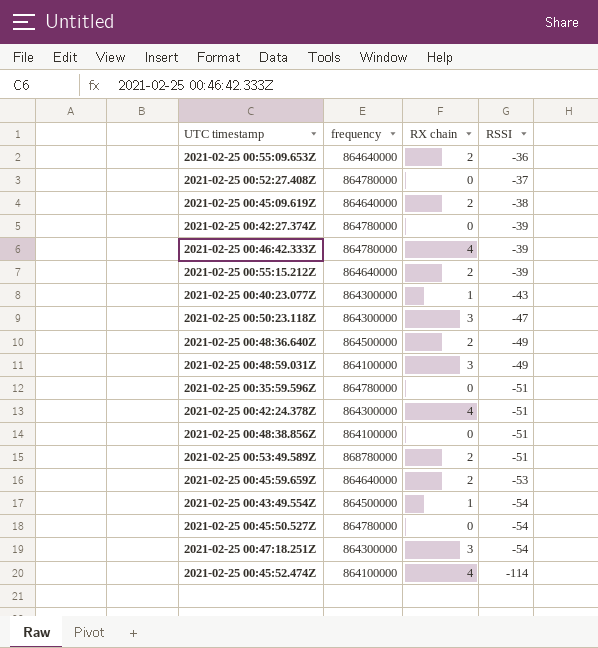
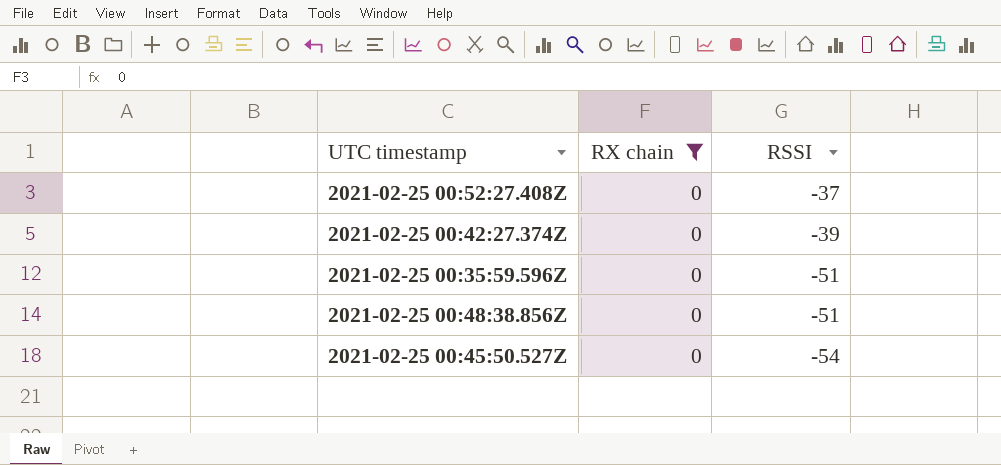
filter: none -> RX chain = 0
column frequency | position: 2 -> none

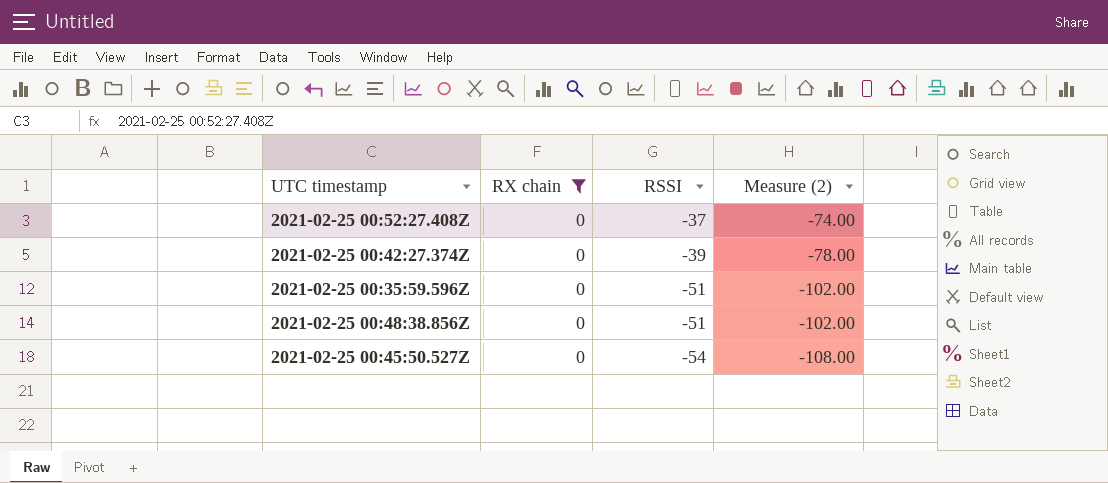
column Measure (2) | formula: none -> [RSSI] * 2

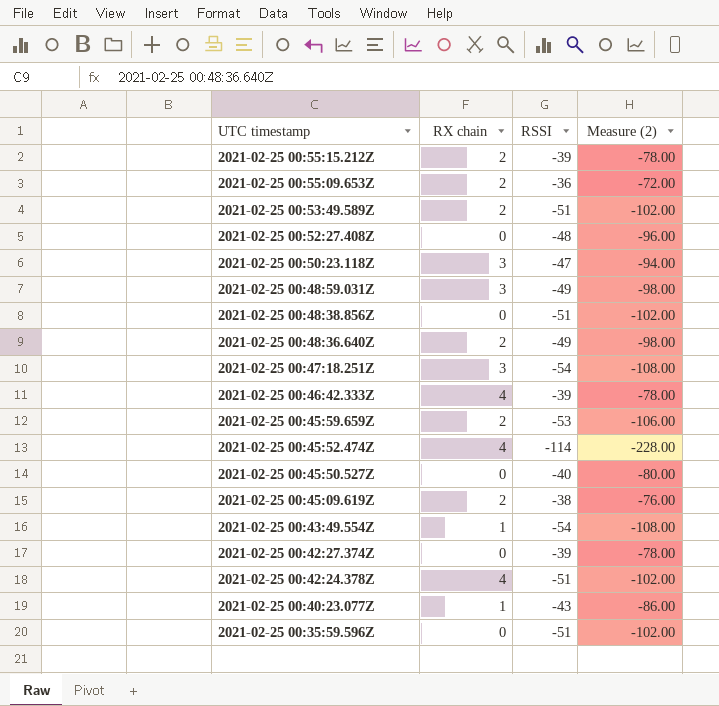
filter: RX chain = 0 -> none
row order: RSSI descending -> UTC timestamp descending
2021-02-25 00:52:27.408Z | RSSI: -37 -> -48
2021-02-25 00:52:27.408Z | Measure (2): -74.00 -> -96.00
2021-02-25 00:45:50.527Z | RSSI: -54 -> -40
2021-02-25 00:45:50.527Z | Measure (2): -108.00 -> -80.00

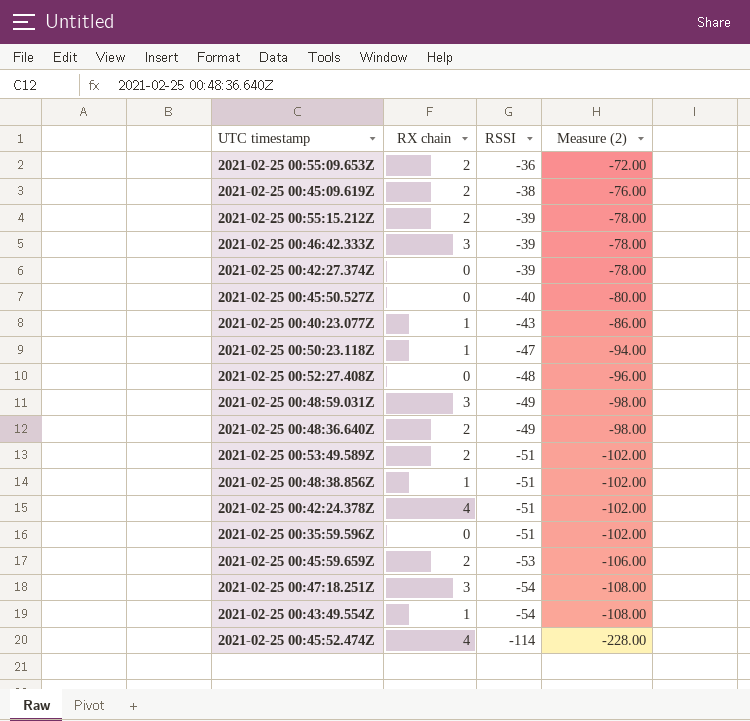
row order: UTC timestamp descending -> RSSI descending
2021-02-25 00:46:42.333Z | RX chain: 4 -> 3
2021-02-25 00:50:23.118Z | RX chain: 3 -> 1
2021-02-25 00:48:38.856Z | RX chain: 0 -> 1

